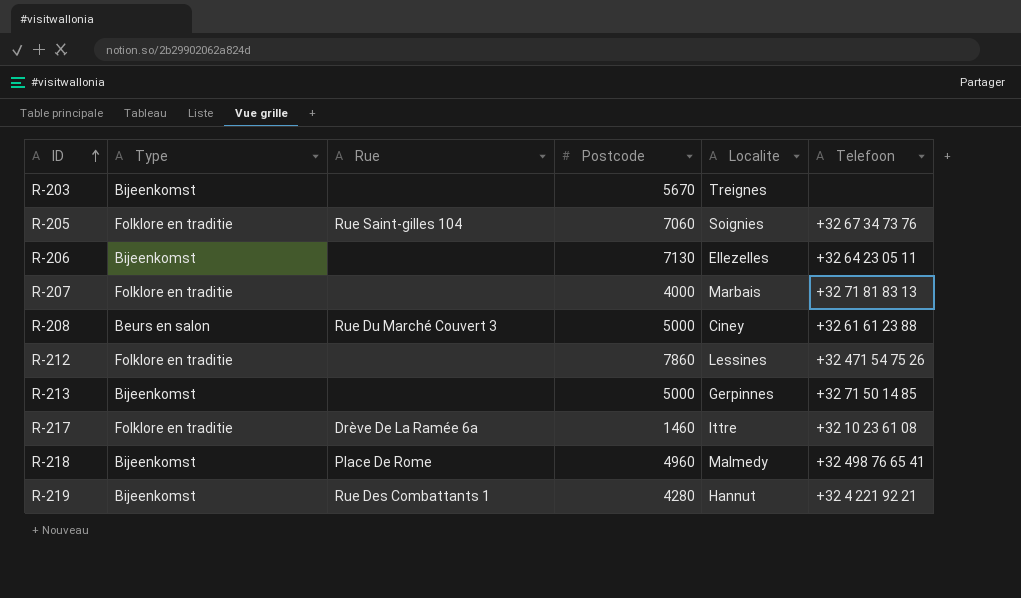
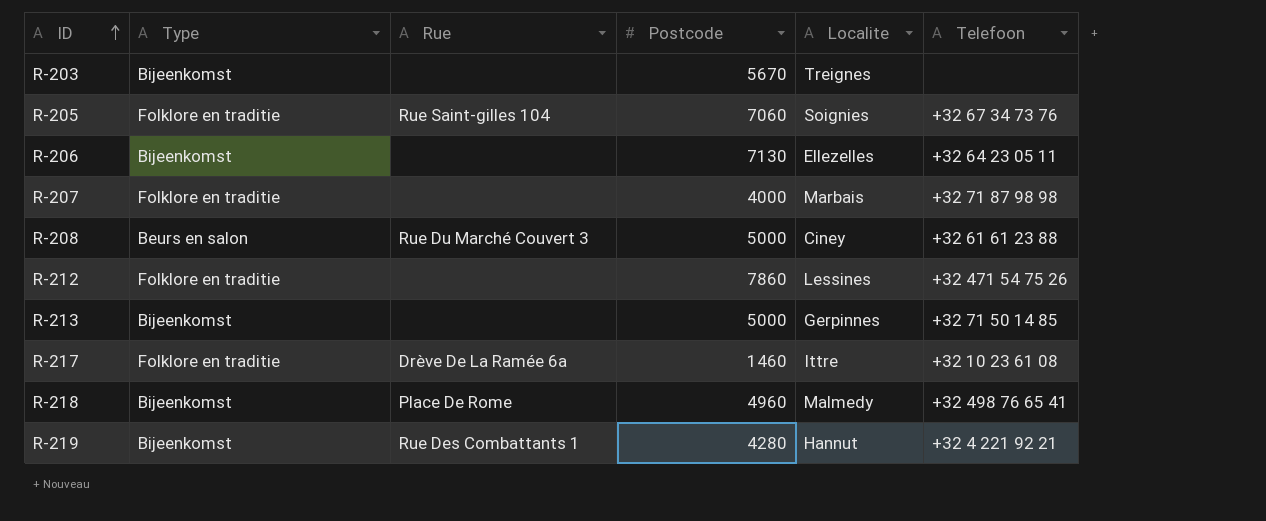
R-207 | Telefoon: +32 71 81 83 13 -> +32 71 87 98 98

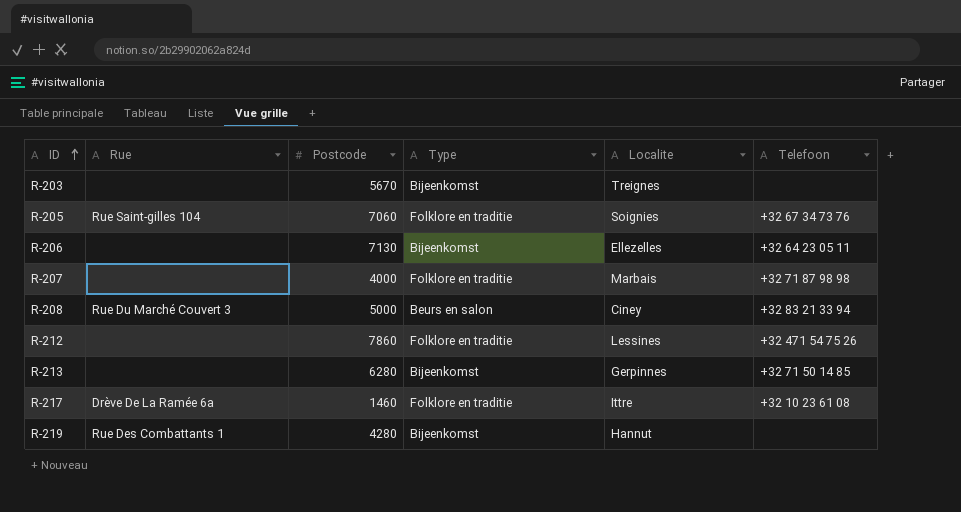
column Type | position: 2 -> 4
row R-218: Bijeenkomst | Place De Rome | 4960 | Malmedy | +32 498 76 65 41 -> none
R-208 | Telefoon: +32 61 61 23 88 -> +32 83 21 33 94
R-213 | Postcode: 5000 -> 6280
R-219 | Telefoon: +32 4 221 92 21 -> none

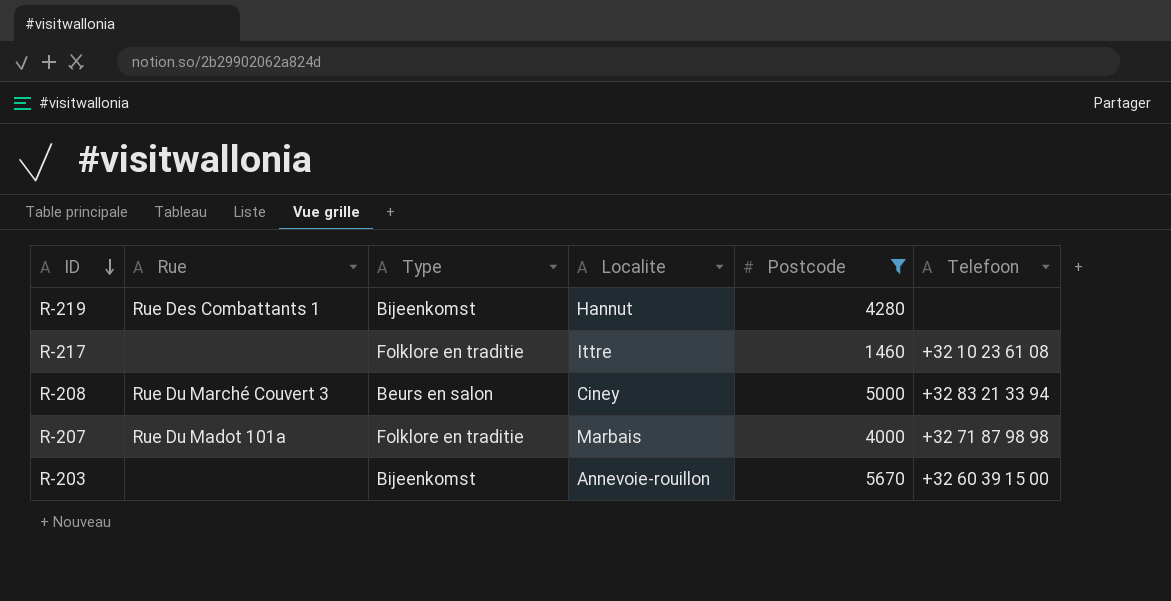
filter: none -> Postcode <= 5670
row order: ID ascending -> ID descending
column Postcode | position: 3 -> 5
R-217 | Rue: Drève De La Ramée 6a -> none
R-207 | Rue: none -> Rue Du Madot 101a
R-203 | Localite: Treignes -> Annevoie-rouillon
R-203 | Telefoon: none -> +32 60 39 15 00

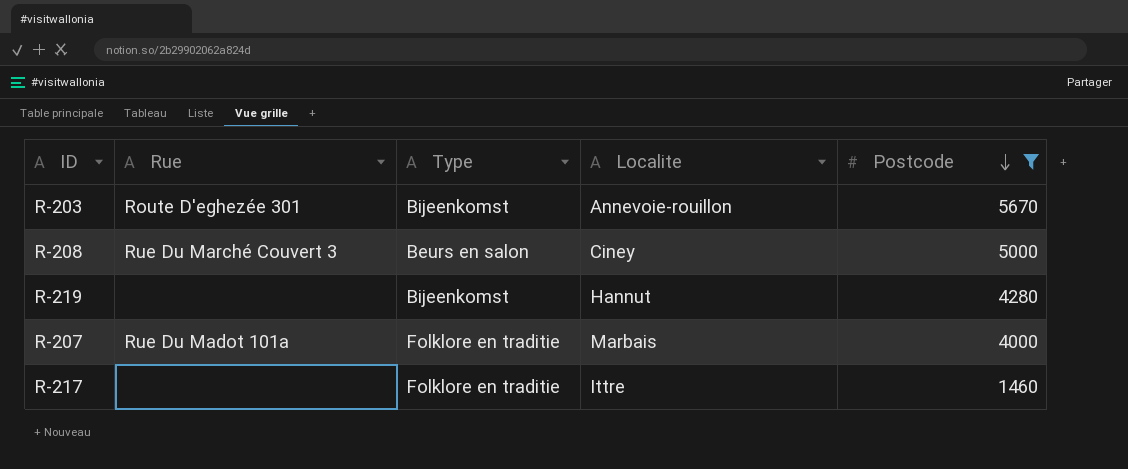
row order: ID descending -> Postcode descending
column Telefoon | position: 6 -> none
R-203 | Rue: none -> Route D'eghezée 301
R-219 | Rue: Rue Des Combattants 1 -> none

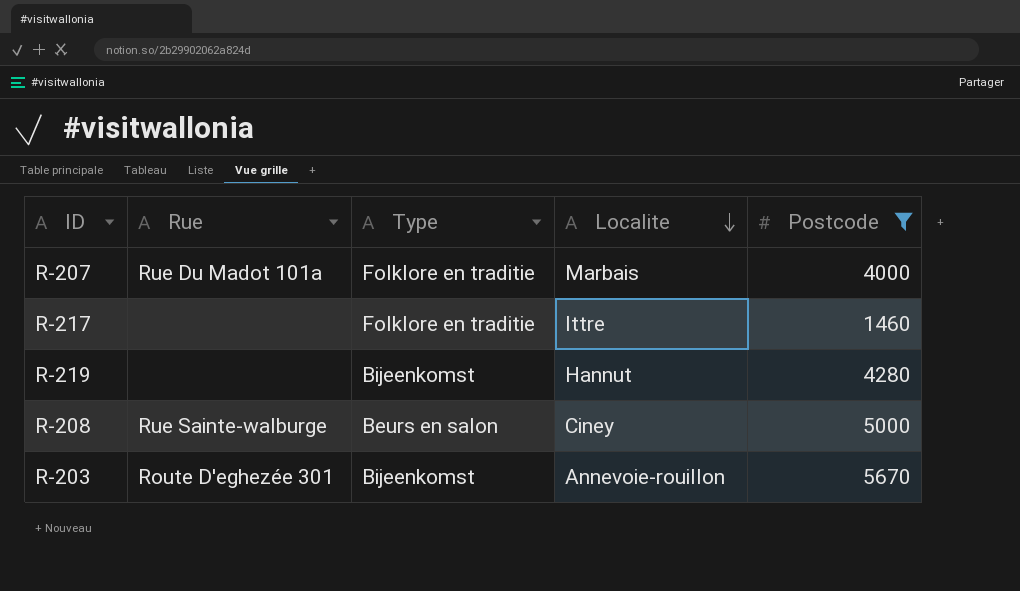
row order: Postcode descending -> Localite descending
R-208 | Rue: Rue Du Marché Couvert 3 -> Rue Sainte-walburge

